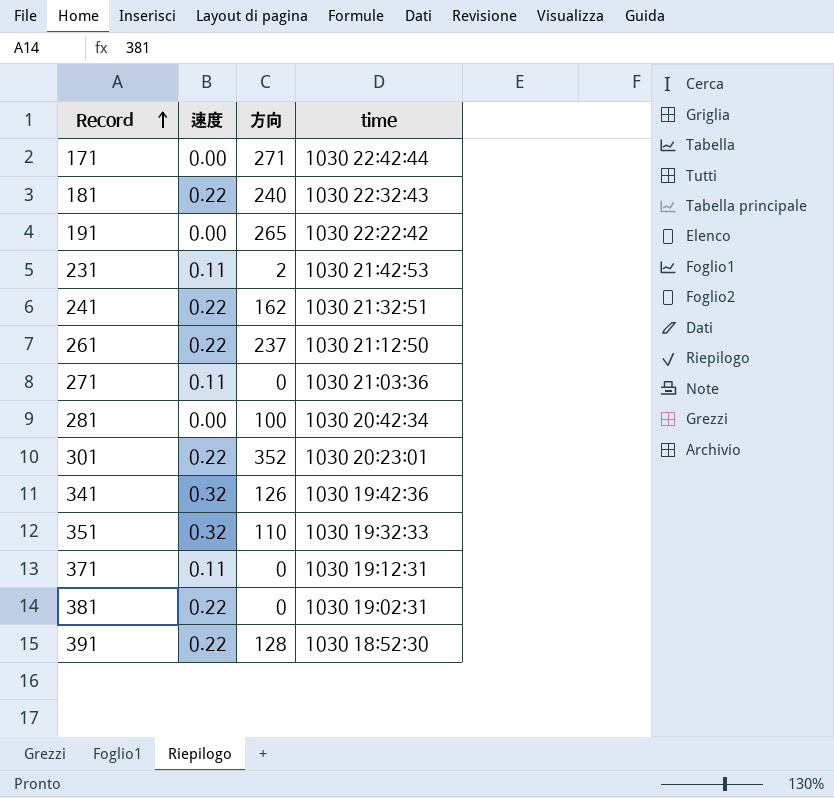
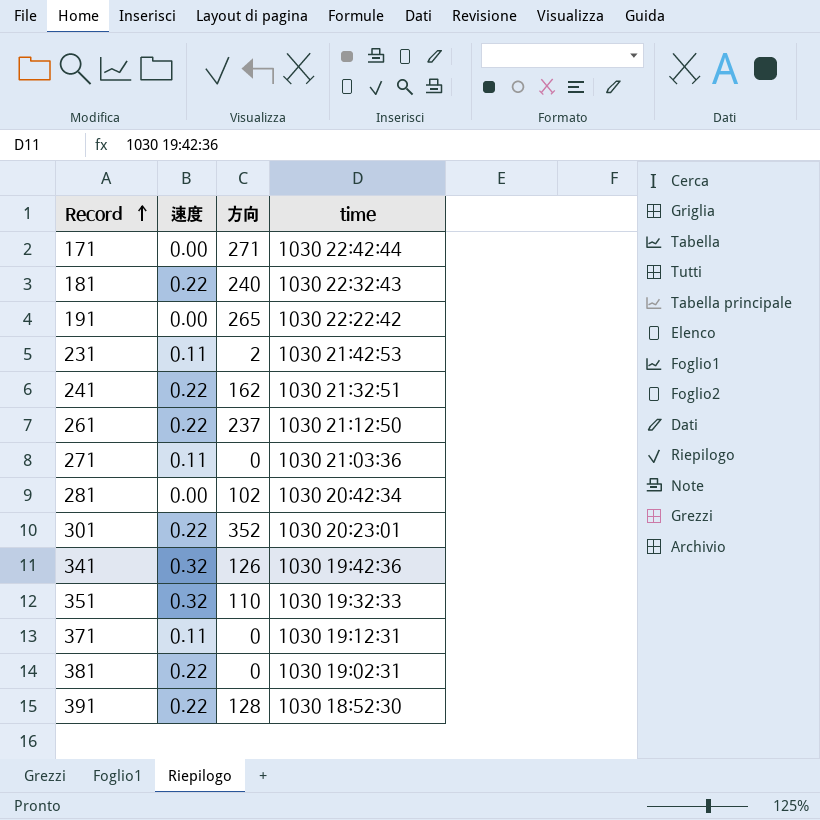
281 | 方向: 100 -> 102

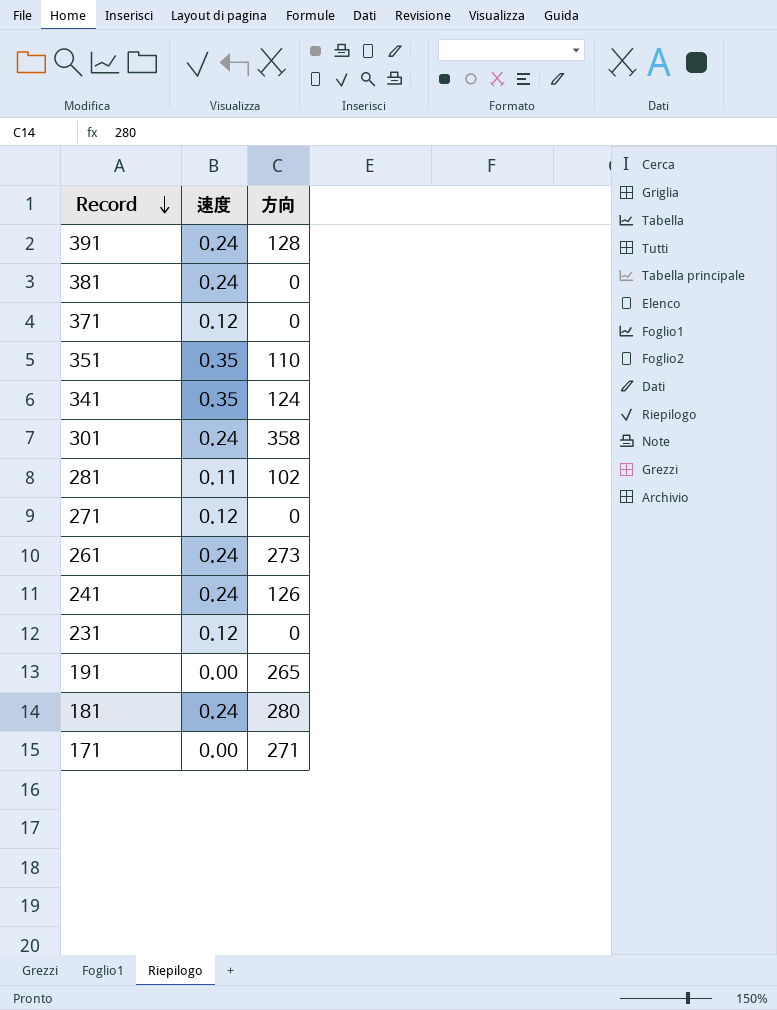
row order: Record ascending -> Record descending
column time | position: 4 -> none
391 | 速度: 0.22 -> 0.24
381 | 速度: 0.22 -> 0.24
371 | 速度: 0.11 -> 0.12
351 | 速度: 0.32 -> 0.35
341 | 速度: 0.32 -> 0.35
341 | 方向: 126 -> 124
301 | 速度: 0.22 -> 0.24
301 | 方向: 352 -> 358
281 | 速度: 0.00 -> 0.11
271 | 速度: 0.11 -> 0.12
261 | 速度: 0.22 -> 0.24
261 | 方向: 237 -> 273
241 | 速度: 0.22 -> 0.24
241 | 方向: 162 -> 126
231 | 速度: 0.11 -> 0.12
231 | 方向: 2 -> 0
181 | 速度: 0.22 -> 0.24
181 | 方向: 240 -> 280

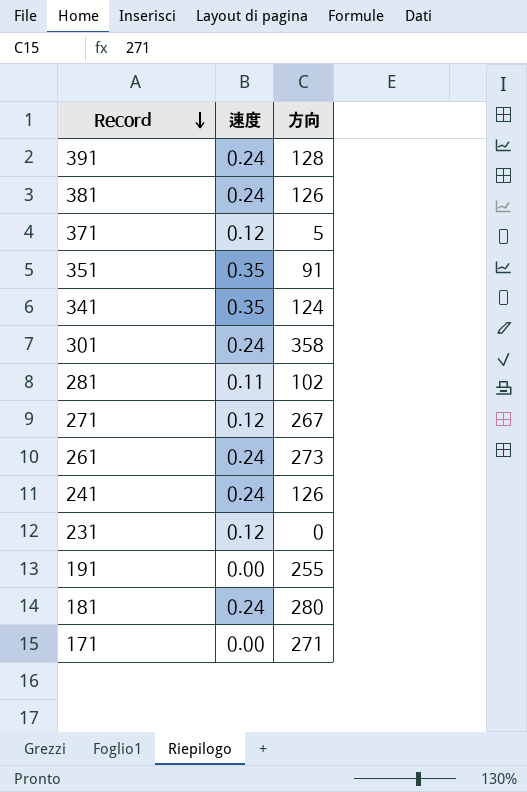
381 | 方向: 0 -> 126
371 | 方向: 0 -> 5
351 | 方向: 110 -> 91
271 | 方向: 0 -> 267
191 | 方向: 265 -> 255

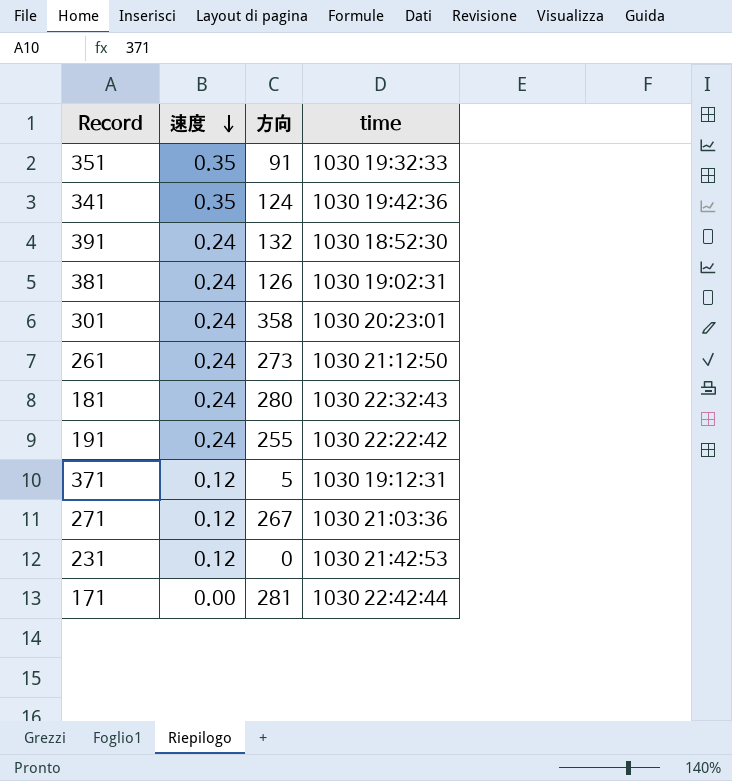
row order: Record descending -> 速度 descending
column time | position: none -> 4
row 281: 0.11 | 102 -> none
row 241: 0.24 | 126 -> none
391 | 方向: 128 -> 132
191 | 速度: 0.00 -> 0.24
171 | 方向: 271 -> 281

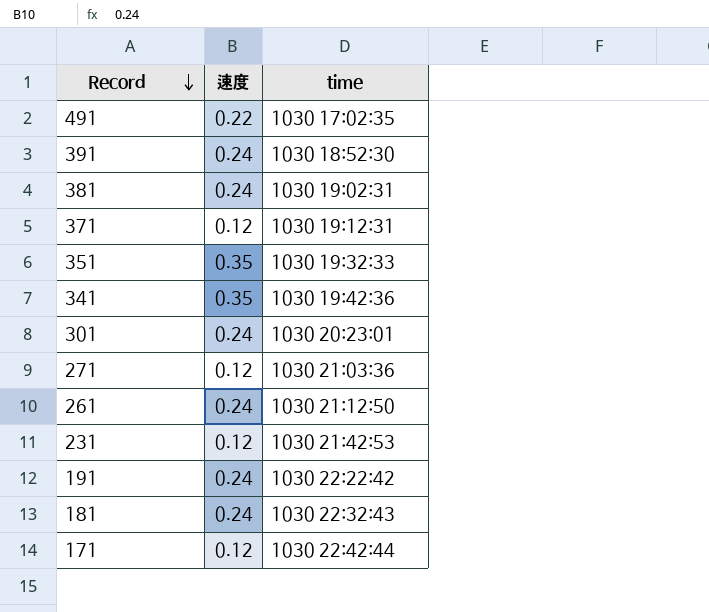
row order: 速度 descending -> Record descending
column 方向 | position: 3 -> none
row 491: none -> 0.22 | 1030 17:02:35
171 | 速度: 0.00 -> 0.12

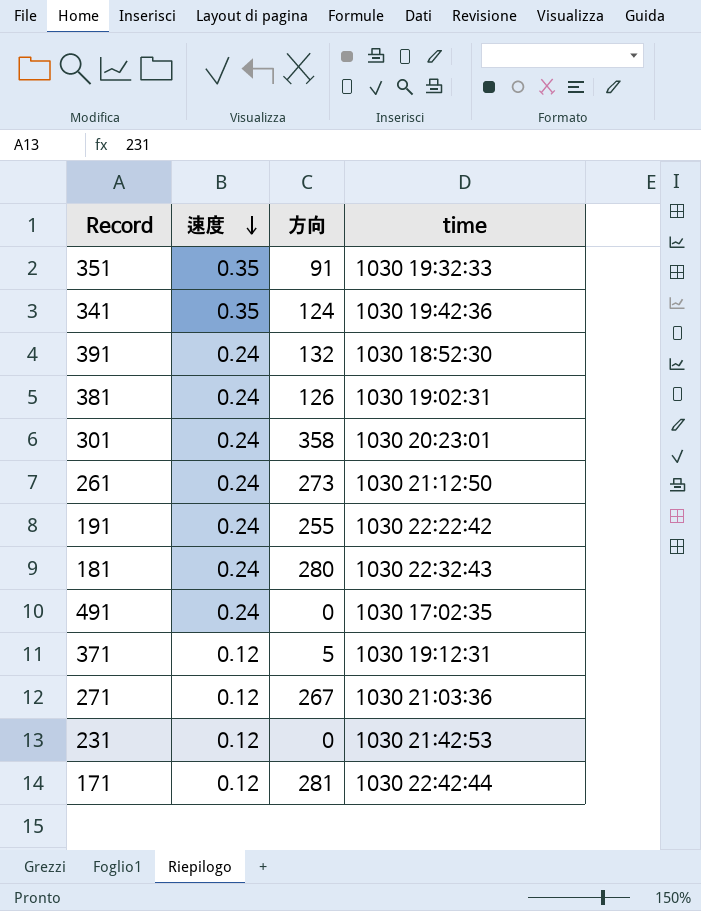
row order: Record descending -> 速度 descending
column 方向 | position: none -> 3
491 | 速度: 0.22 -> 0.24

